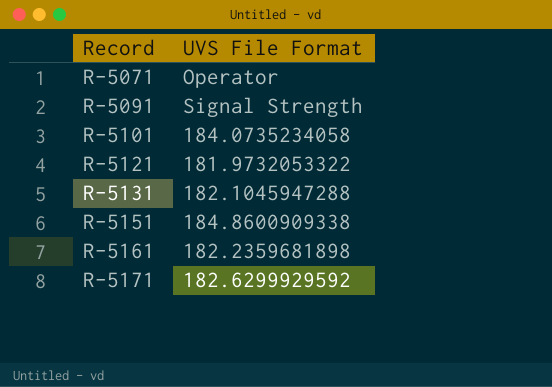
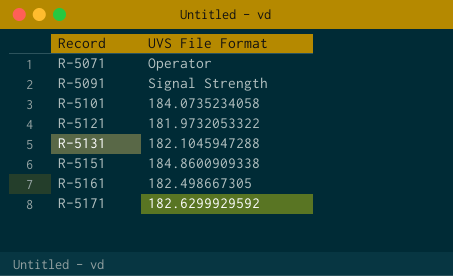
R-5161 | UVS File Format: 182.2359681898 -> 182.498667305

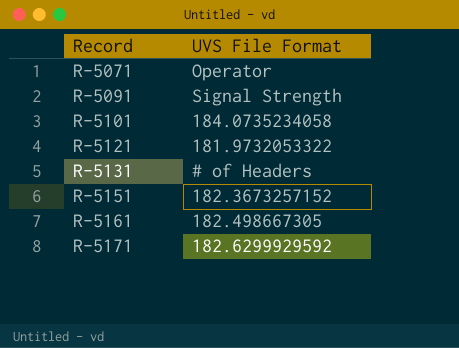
R-5131 | UVS File Format: 182.1045947288 -> # of Headers
R-5151 | UVS File Format: 184.8600909338 -> 182.3673257152

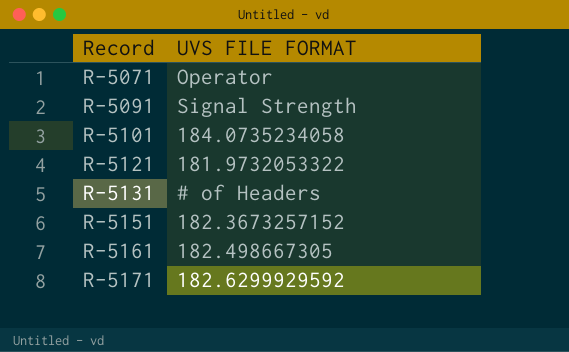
column name: UVS File Format -> UVS FILE FORMAT

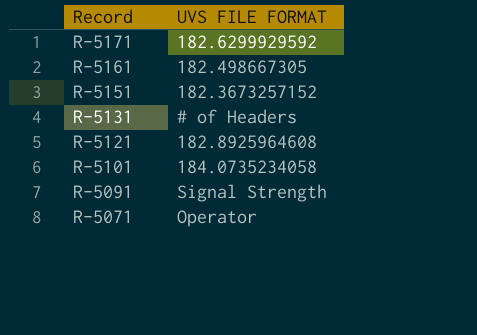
row order: Record ascending -> Record descending
R-5121 | UVS FILE FORMAT: 181.9732053322 -> 182.8925964608

